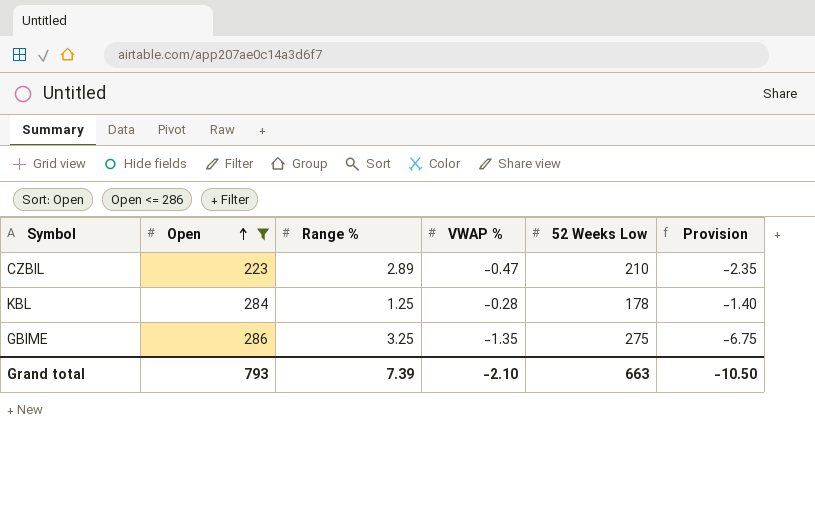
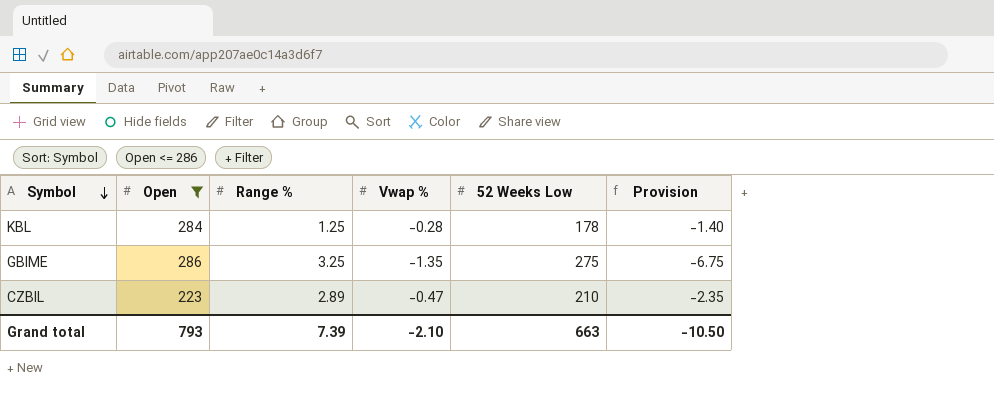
row order: Open ascending -> Symbol descending
column name: VWAP % -> Vwap %

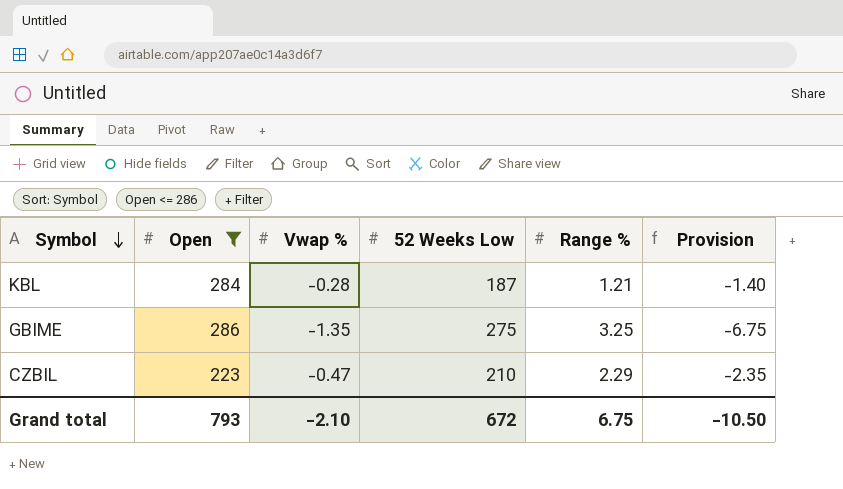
column Range % | position: 3 -> 5
KBL | 52 Weeks Low: 178 -> 187
KBL | Range %: 1.25 -> 1.21
CZBIL | Range %: 2.89 -> 2.29
Grand total | 52 Weeks Low: 663 -> 672
Grand total | Range %: 7.39 -> 6.75

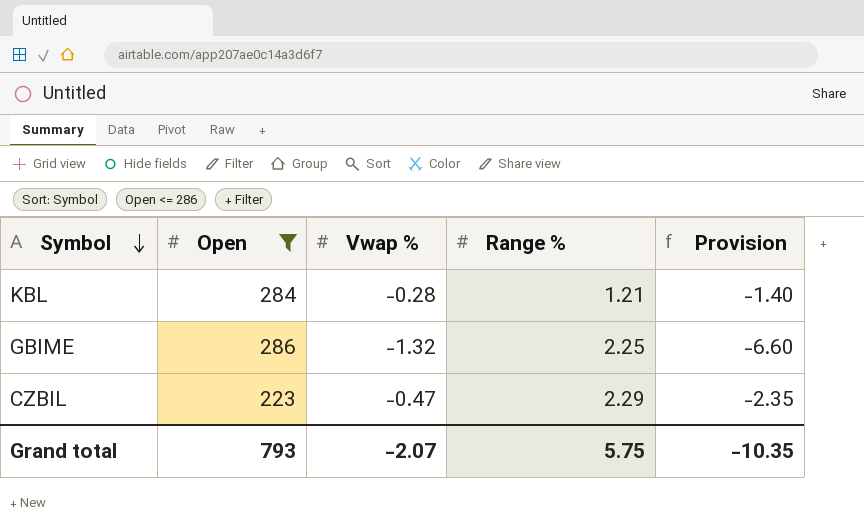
column 52 Weeks Low | position: 4 -> none
GBIME | Vwap %: -1.35 -> -1.32
GBIME | Range %: 3.25 -> 2.25
GBIME | Provision: -6.75 -> -6.60
Grand total | Vwap %: -2.10 -> -2.07
Grand total | Range %: 6.75 -> 5.75
Grand total | Provision: -10.50 -> -10.35

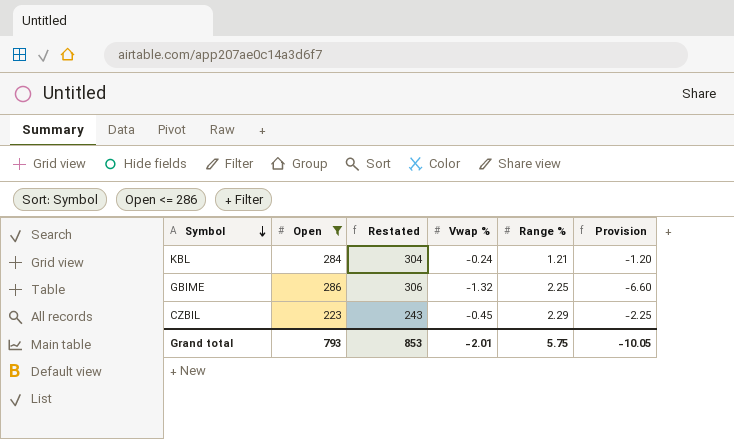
column Restated | formula: none -> [Open] + 20
KBL | Vwap %: -0.28 -> -0.24
KBL | Provision: -1.40 -> -1.20
CZBIL | Vwap %: -0.47 -> -0.45
CZBIL | Provision: -2.35 -> -2.25
Grand total | Vwap %: -2.07 -> -2.01
Grand total | Provision: -10.35 -> -10.05

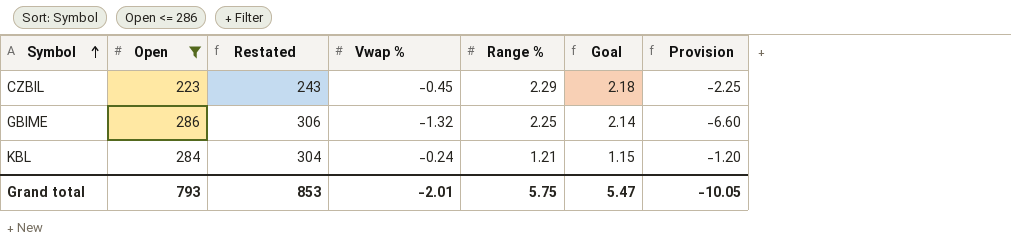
row order: Symbol descending -> Symbol ascending
column Goal | formula: none -> [Range %] * 0.95

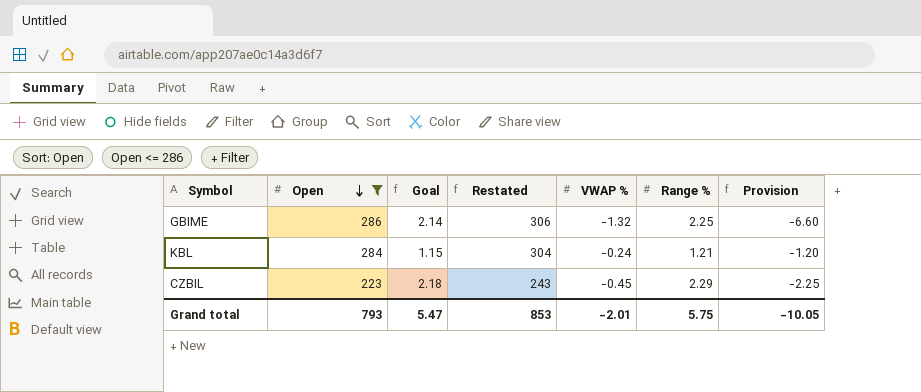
row order: Symbol ascending -> Open descending
column Goal | position: 6 -> 3
column name: Vwap % -> VWAP %

